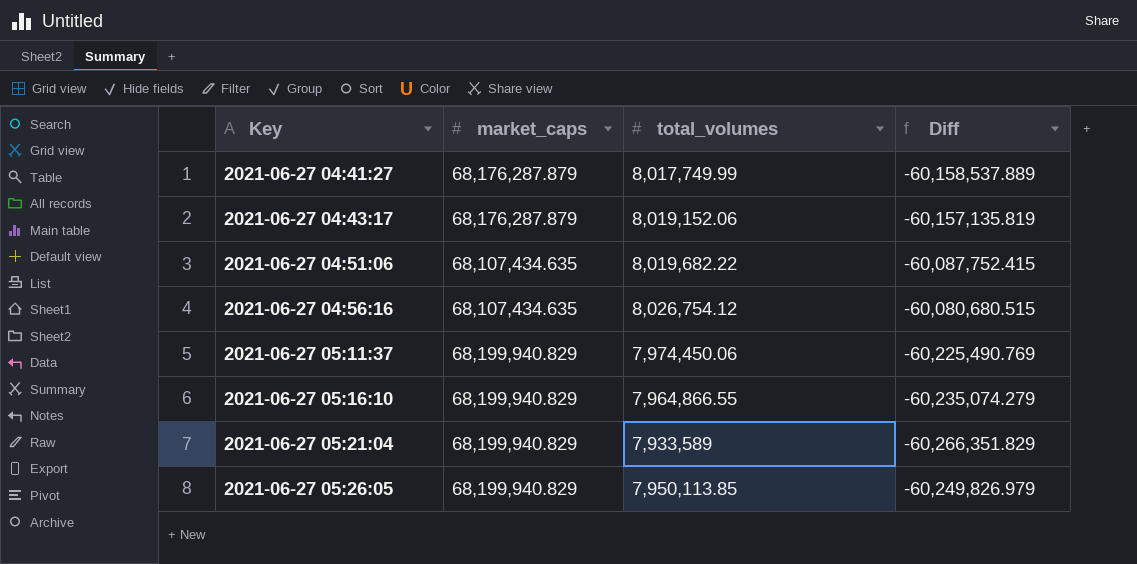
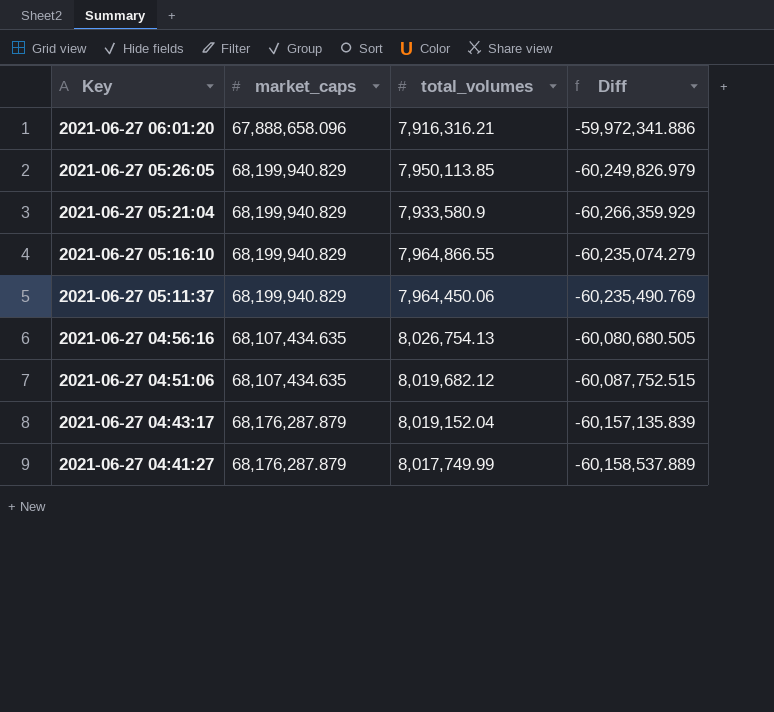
row order: Key ascending -> Key descending
row 2021-06-27 06:01:20: none -> 67,888,658.096 | 7,916,316.21 | -59,972,341.886
2021-06-27 05:21:04 | total_volumes: 7,933,589 -> 7,933,580.9
2021-06-27 05:21:04 | Diff: -60,266,351.829 -> -60,266,359.929
2021-06-27 05:11:37 | total_volumes: 7,974,450.06 -> 7,964,450.06
2021-06-27 05:11:37 | Diff: -60,225,490.769 -> -60,235,490.769
2021-06-27 04:56:16 | total_volumes: 8,026,754.12 -> 8,026,754.13
2021-06-27 04:56:16 | Diff: -60,080,680.515 -> -60,080,680.505
2021-06-27 04:51:06 | total_volumes: 8,019,682.22 -> 8,019,682.12
2021-06-27 04:51:06 | Diff: -60,087,752.415 -> -60,087,752.515
2021-06-27 04:43:17 | total_volumes: 8,019,152.06 -> 8,019,152.04
2021-06-27 04:43:17 | Diff: -60,157,135.819 -> -60,157,135.839

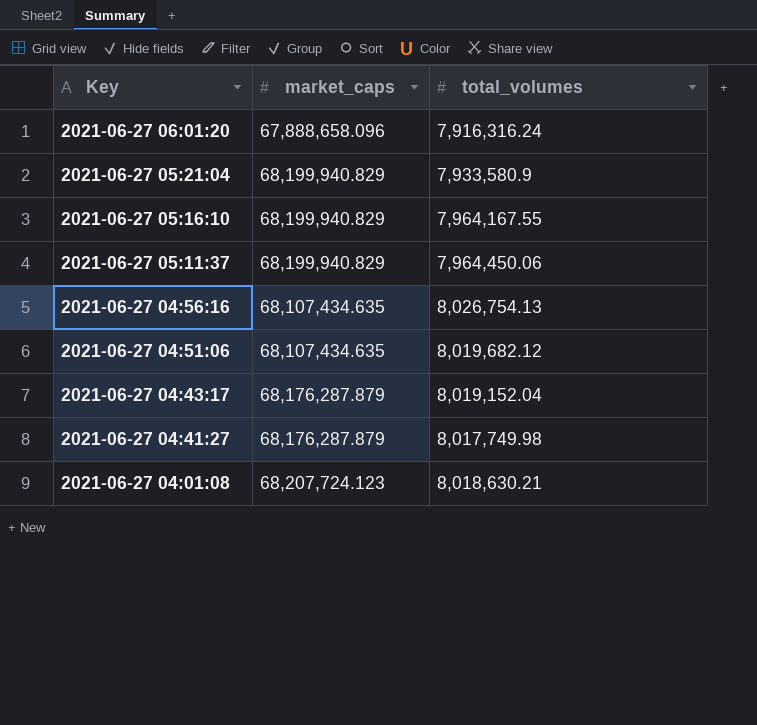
column Diff | formula: [total_volumes] - [market_caps] -> none
row 2021-06-27 05:26:05: 68,199,940.829 | 7,950,113.85 | -60,249,826.979 -> none
2021-06-27 06:01:20 | total_volumes: 7,916,316.21 -> 7,916,316.24
2021-06-27 05:16:10 | total_volumes: 7,964,866.55 -> 7,964,167.55
2021-06-27 04:41:27 | total_volumes: 8,017,749.99 -> 8,017,749.98
row 2021-06-27 04:01:08: none -> 68,207,724.123 | 8,018,630.21

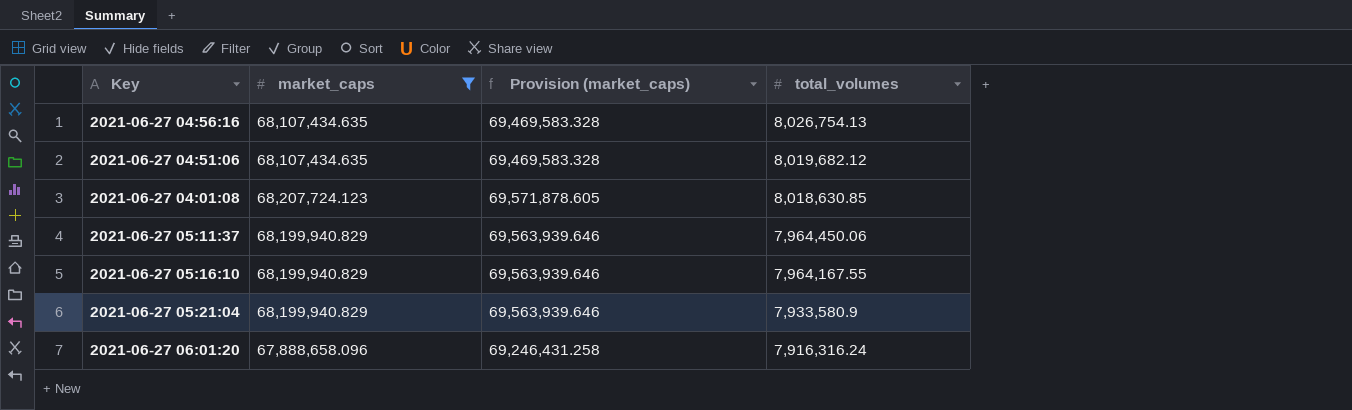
filter: none -> market_caps != 68,176,287.879
row order: Key descending -> total_volumes descending
column Provision (market_caps) | formula: none -> [market_caps] * 1.02
2021-06-27 04:01:08 | total_volumes: 8,018,630.21 -> 8,018,630.85

